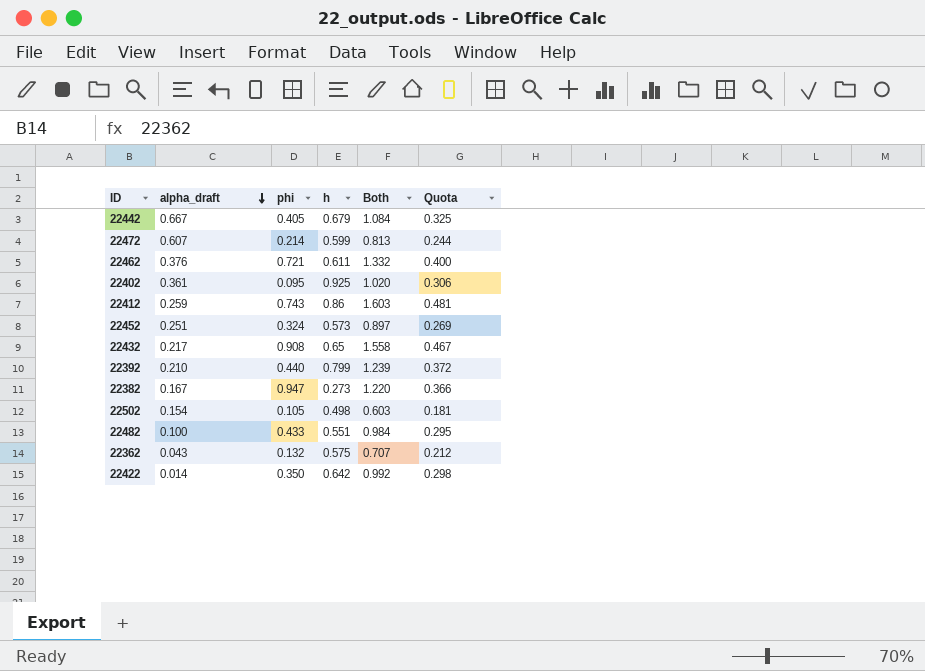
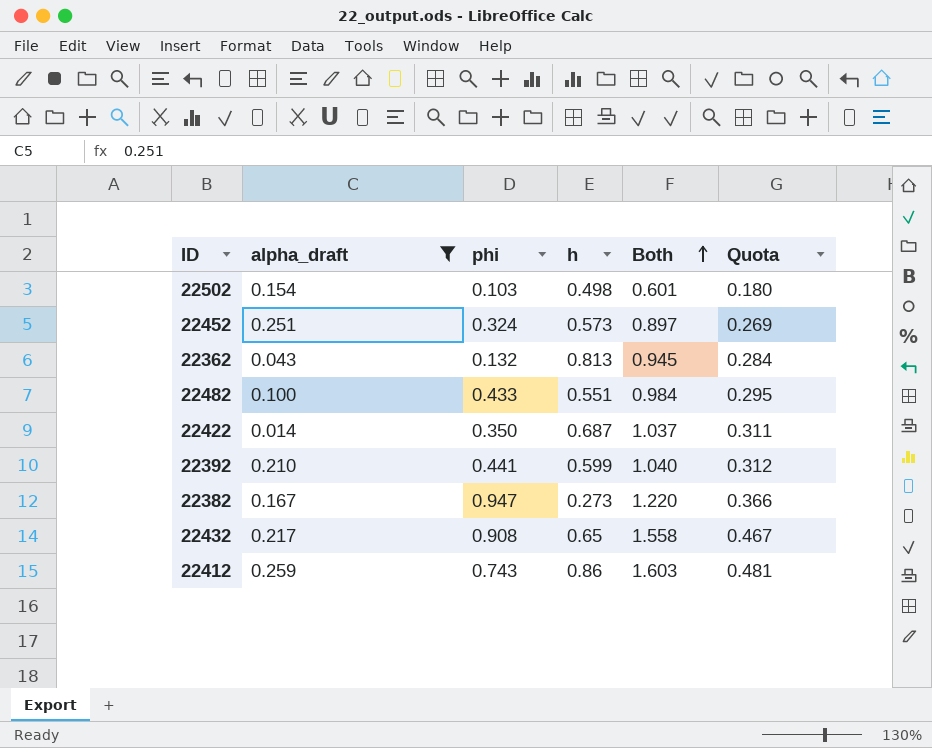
filter: none -> alpha_draft <= 0.259
row order: alpha_draft descending -> Both ascending
22502 | phi: 0.105 -> 0.103
22502 | Both: 0.603 -> 0.601
22502 | Quota: 0.181 -> 0.180
22362 | h: 0.575 -> 0.813
22362 | Both: 0.707 -> 0.945
22362 | Quota: 0.212 -> 0.284
22422 | h: 0.642 -> 0.687
22422 | Both: 0.992 -> 1.037
22422 | Quota: 0.298 -> 0.311
22392 | phi: 0.440 -> 0.441
22392 | h: 0.799 -> 0.599
22392 | Both: 1.239 -> 1.040
22392 | Quota: 0.372 -> 0.312

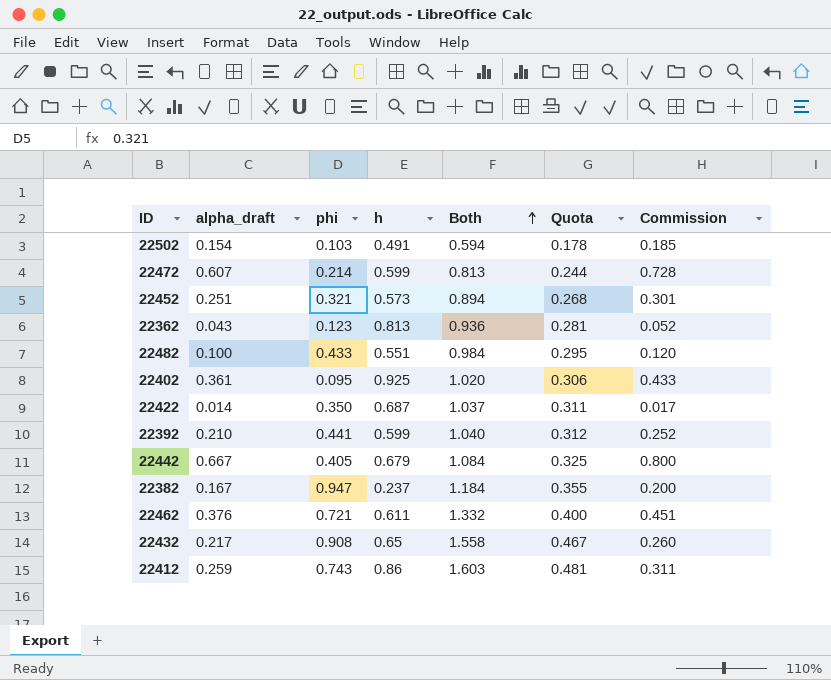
filter: alpha_draft <= 0.259 -> none
column Commission | formula: none -> [alpha_draft] * 1.2
22502 | h: 0.498 -> 0.491
22502 | Both: 0.601 -> 0.594
22502 | Quota: 0.180 -> 0.178
22452 | phi: 0.324 -> 0.321
22452 | Both: 0.897 -> 0.894
22452 | Quota: 0.269 -> 0.268
22362 | phi: 0.132 -> 0.123
22362 | Both: 0.945 -> 0.936
22362 | Quota: 0.284 -> 0.281
22382 | h: 0.273 -> 0.237
22382 | Both: 1.220 -> 1.184
22382 | Quota: 0.366 -> 0.355

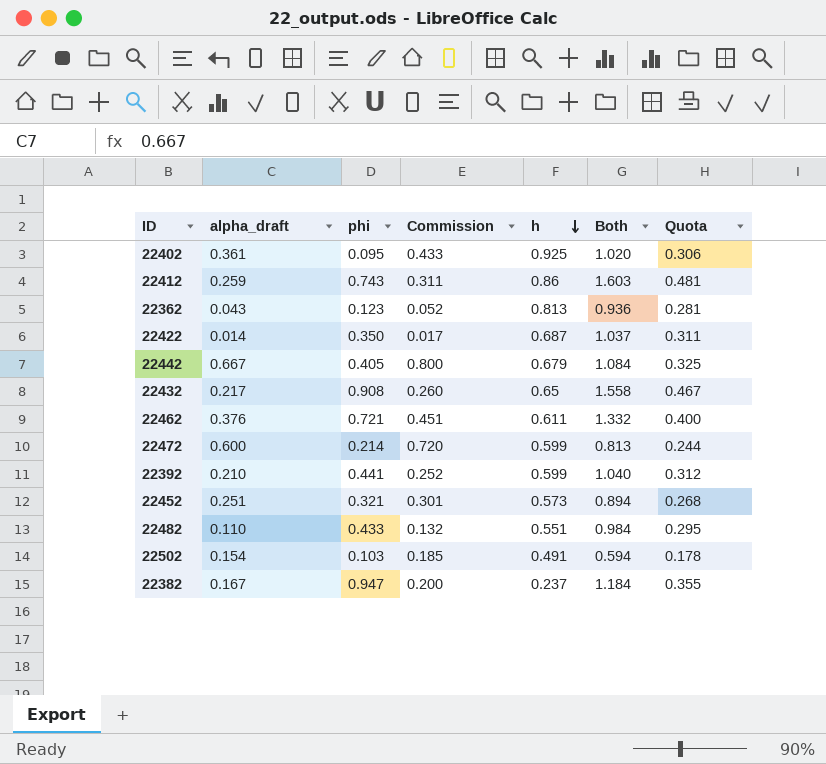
row order: Both ascending -> h descending
column Commission | position: 7 -> 4
22472 | alpha_draft: 0.607 -> 0.600
22472 | Commission: 0.728 -> 0.720
22482 | alpha_draft: 0.100 -> 0.110
22482 | Commission: 0.120 -> 0.132

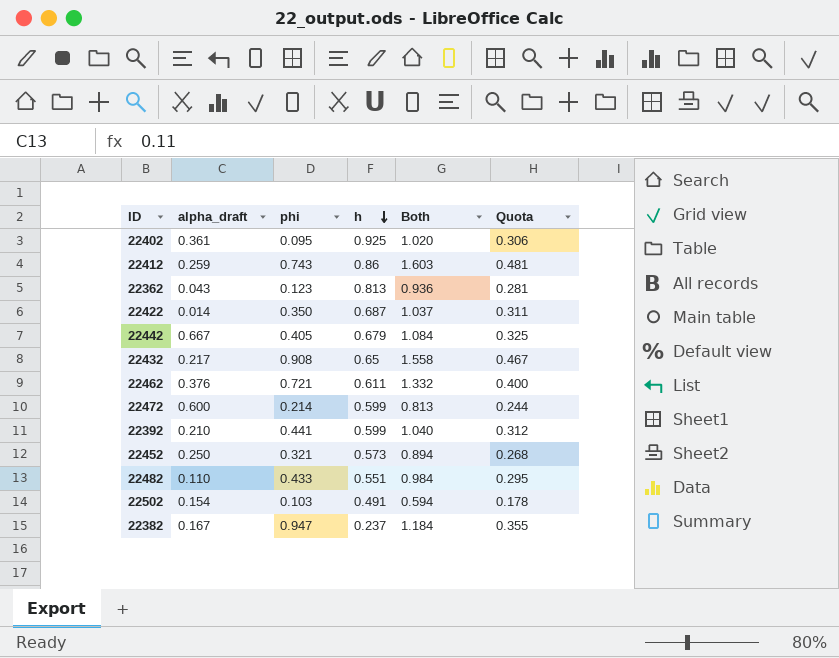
column Commission | formula: [alpha_draft] * 1.2 -> none
22452 | alpha_draft: 0.251 -> 0.250

